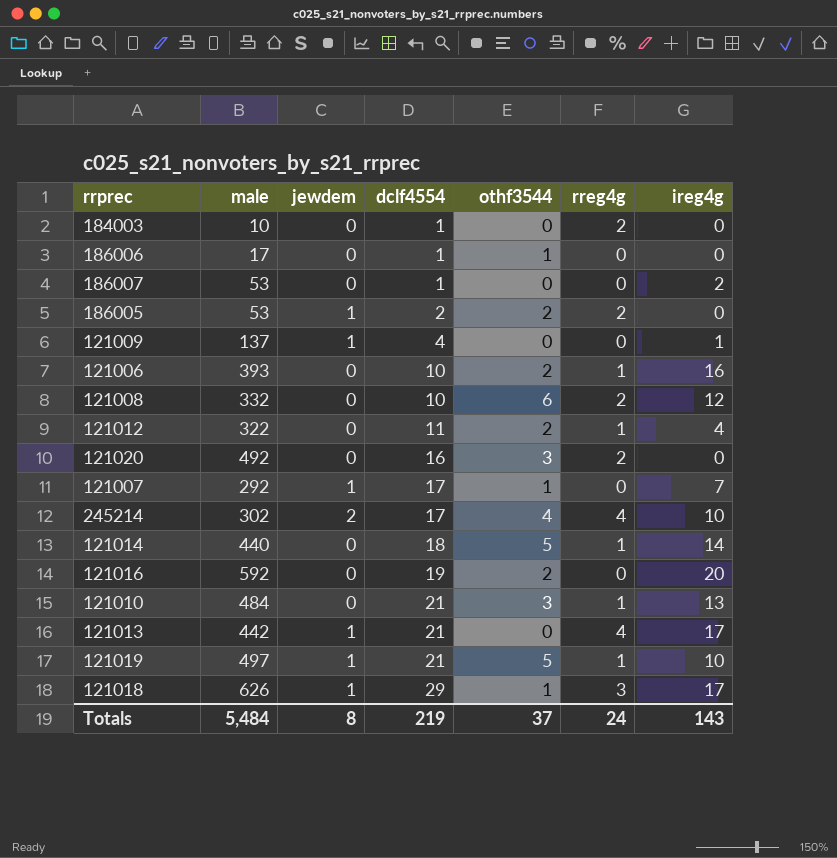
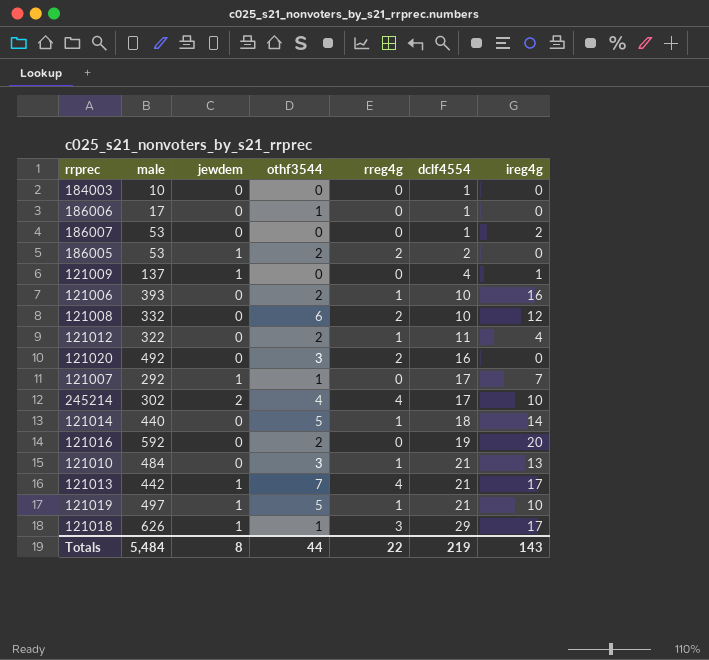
column dclf4554 | position: 4 -> 6
184003 | rreg4g: 2 -> 0
121013 | othf3544: 0 -> 7
Totals | othf3544: 37 -> 44
Totals | rreg4g: 24 -> 22

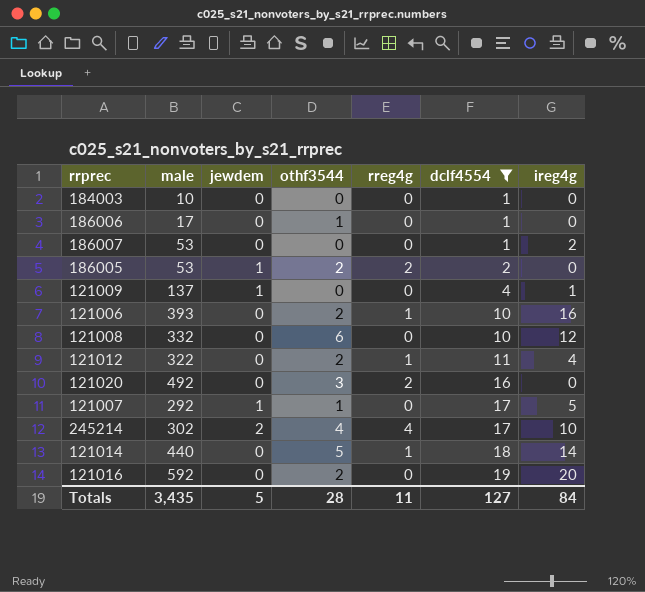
filter: none -> dclf4554 <= 19
121008 | rreg4g: 2 -> 0
121007 | ireg4g: 7 -> 5
Totals | male: 5,484 -> 3,435
Totals | jewdem: 8 -> 5
Totals | othf3544: 44 -> 28
Totals | rreg4g: 22 -> 11
Totals | dclf4554: 219 -> 127
Totals | ireg4g: 143 -> 84

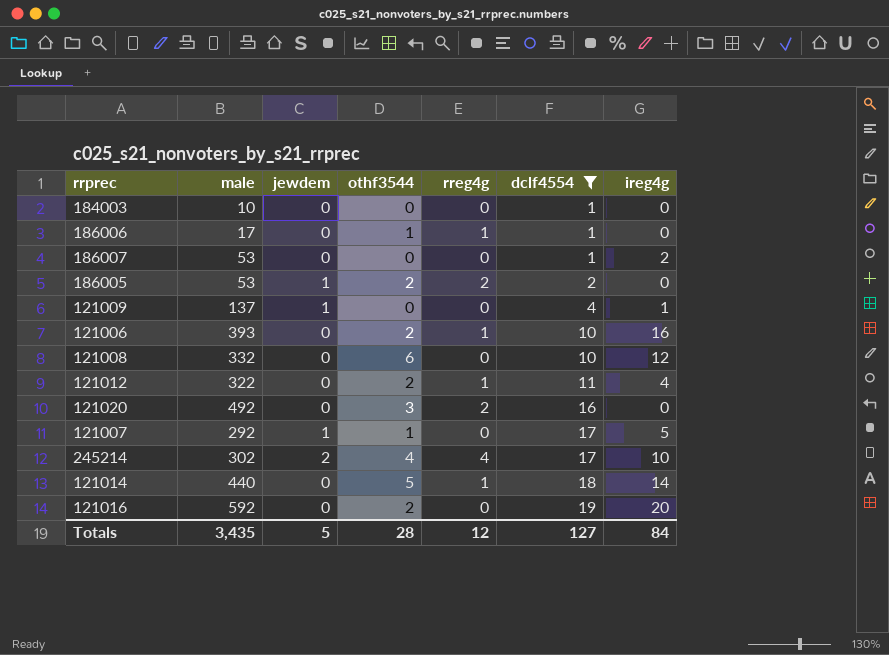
186006 | rreg4g: 0 -> 1
Totals | rreg4g: 11 -> 12

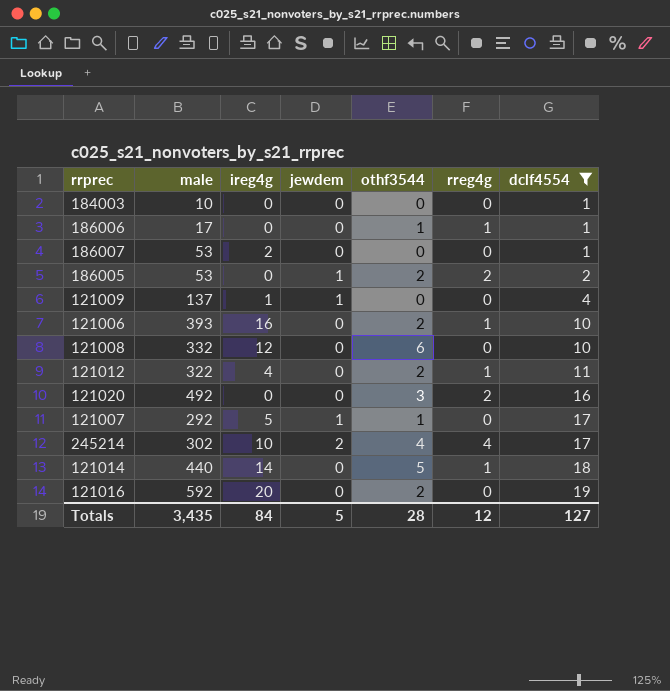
column ireg4g | position: 7 -> 3

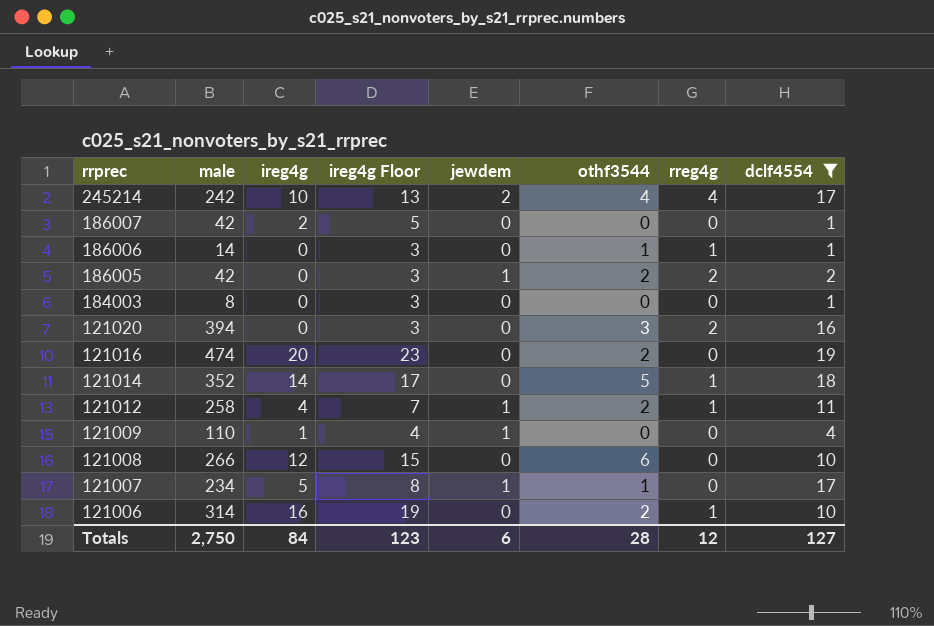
row order: dclf4554 ascending -> rrprec descending
column ireg4g Floor | formula: none -> [ireg4g] + 3
245214 | male: 302 -> 242
186007 | male: 53 -> 42
186006 | male: 17 -> 14
186005 | male: 53 -> 42
184003 | male: 10 -> 8
121020 | male: 492 -> 394
121016 | male: 592 -> 474
121014 | male: 440 -> 352
121012 | male: 322 -> 258
121012 | jewdem: 0 -> 1
121009 | male: 137 -> 110
121008 | male: 332 -> 266
121007 | male: 292 -> 234
121006 | male: 393 -> 314
Totals | male: 3,435 -> 2,750
Totals | jewdem: 5 -> 6

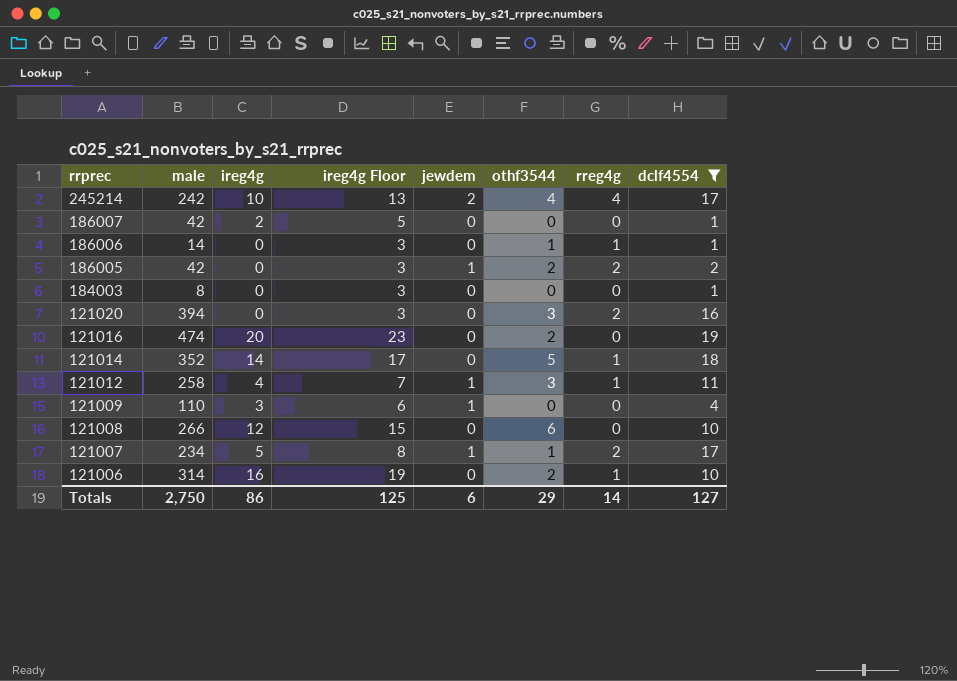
121012 | othf3544: 2 -> 3
121009 | ireg4g: 1 -> 3
121009 | ireg4g Floor: 4 -> 6
121007 | rreg4g: 0 -> 2
Totals | ireg4g: 84 -> 86
Totals | ireg4g Floor: 123 -> 125
Totals | othf3544: 28 -> 29
Totals | rreg4g: 12 -> 14

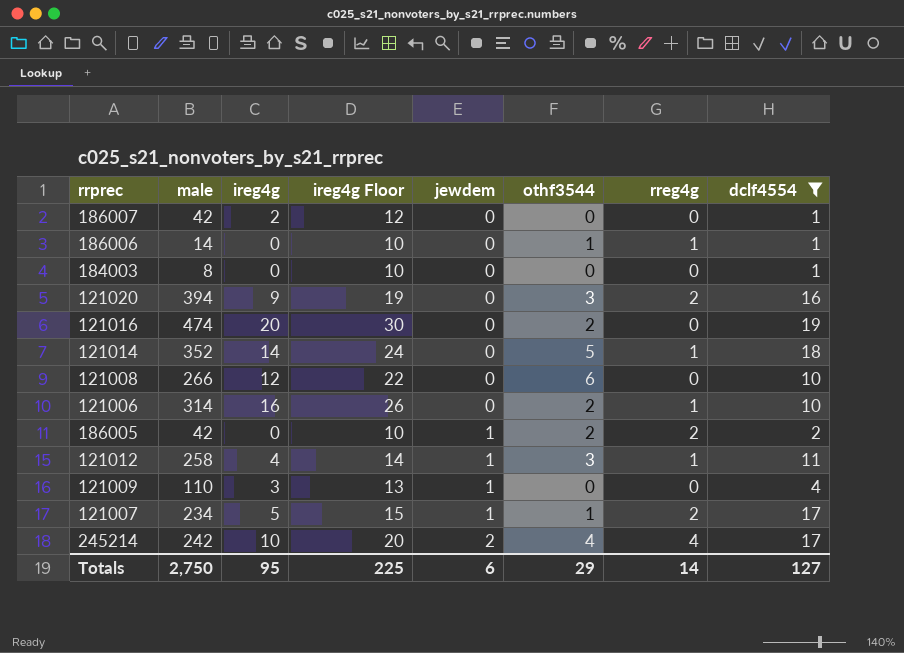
row order: rrprec descending -> jewdem ascending
column ireg4g Floor | formula: [ireg4g] + 3 -> [ireg4g] + 10
121020 | ireg4g: 0 -> 9
Totals | ireg4g: 86 -> 95
Totals | ireg4g Floor: 125 -> 225

